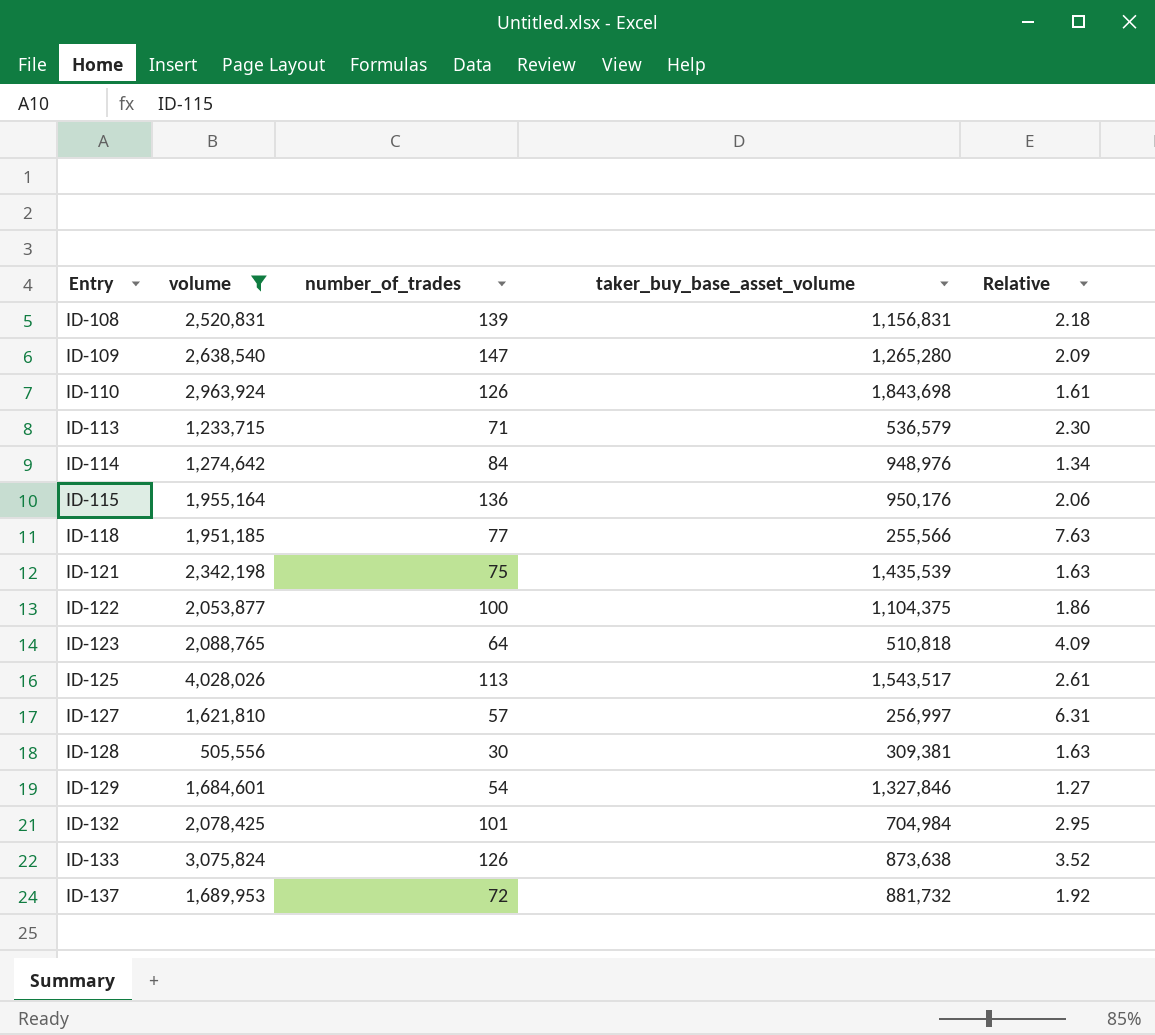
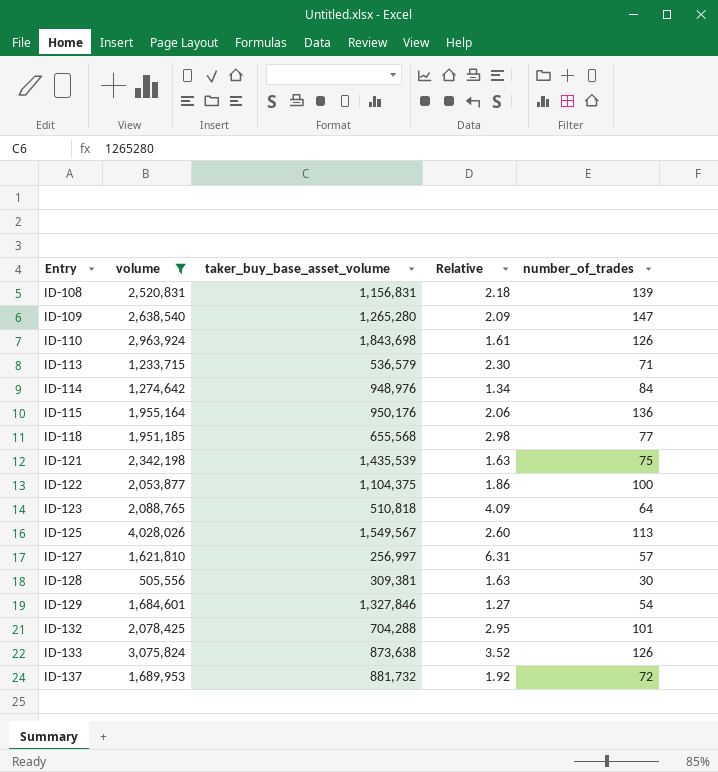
column number_of_trades | position: 3 -> 5
ID-118 | taker_buy_base_asset_volume: 255,566 -> 655,568
ID-118 | Relative: 7.63 -> 2.98
ID-125 | taker_buy_base_asset_volume: 1,543,517 -> 1,549,567
ID-125 | Relative: 2.61 -> 2.60
ID-132 | taker_buy_base_asset_volume: 704,984 -> 704,288

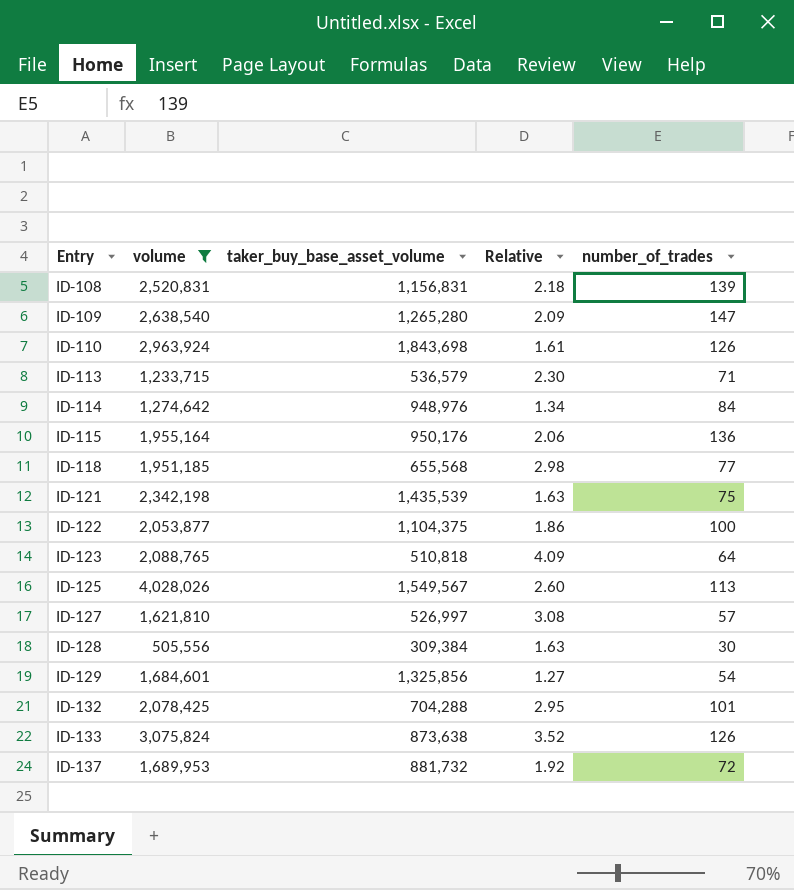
ID-127 | taker_buy_base_asset_volume: 256,997 -> 526,997
ID-127 | Relative: 6.31 -> 3.08
ID-128 | taker_buy_base_asset_volume: 309,381 -> 309,384
ID-129 | taker_buy_base_asset_volume: 1,327,846 -> 1,325,856

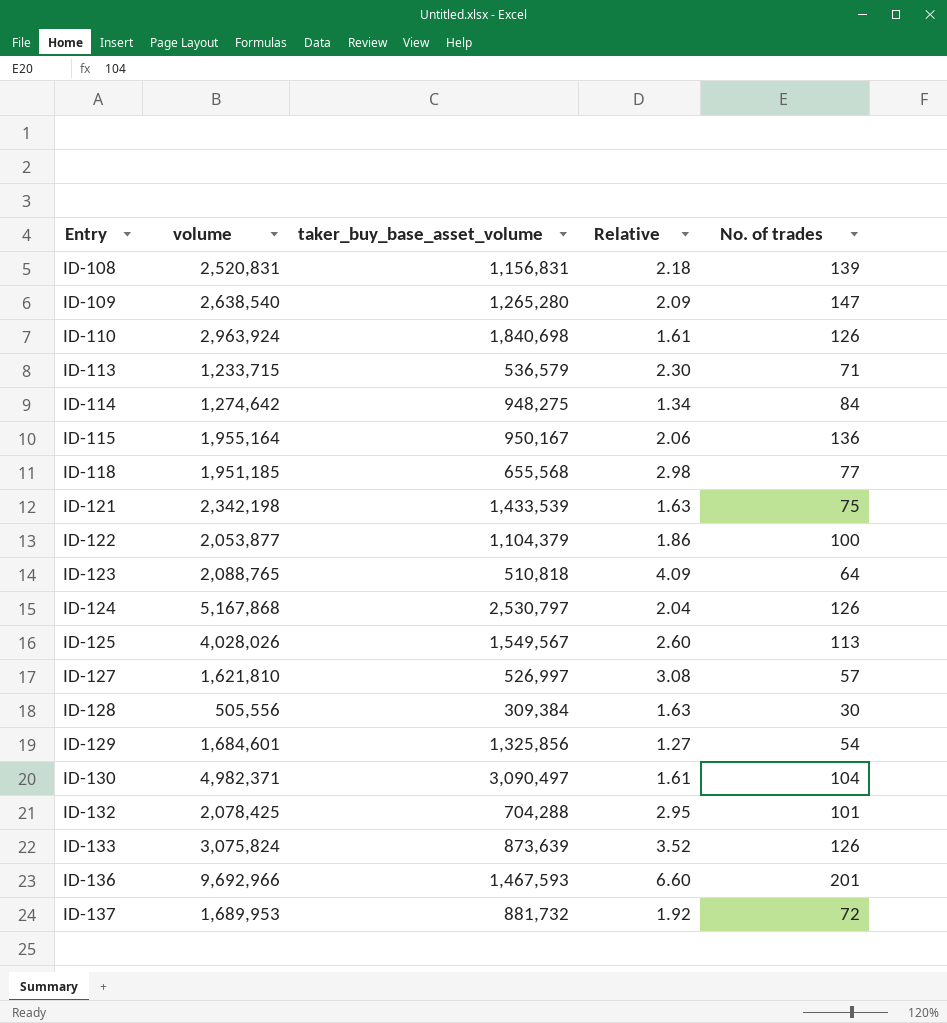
filter: volume <= 4,028,026 -> none
column name: number_of_trades -> No. of trades
ID-110 | taker_buy_base_asset_volume: 1,843,698 -> 1,840,698
ID-114 | taker_buy_base_asset_volume: 948,976 -> 948,275
ID-115 | taker_buy_base_asset_volume: 950,176 -> 950,167
ID-121 | taker_buy_base_asset_volume: 1,435,539 -> 1,433,539
ID-122 | taker_buy_base_asset_volume: 1,104,375 -> 1,104,379
ID-133 | taker_buy_base_asset_volume: 873,638 -> 873,639

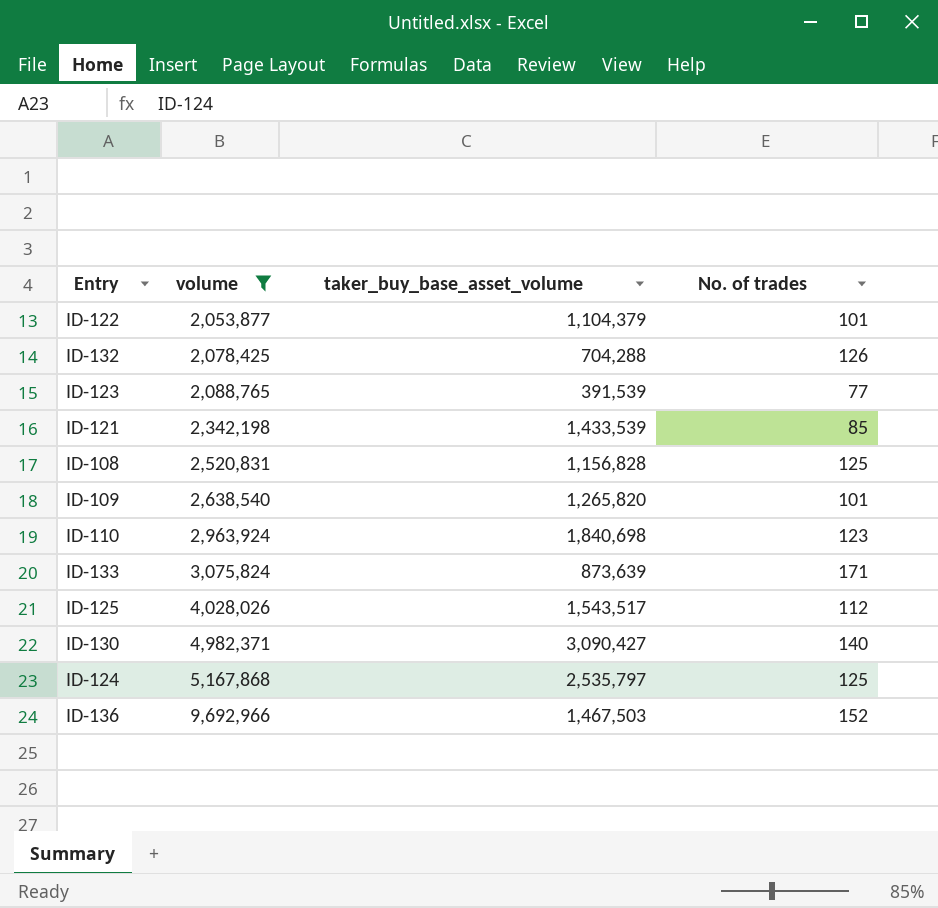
filter: none -> volume >= 2,053,877
row order: Entry ascending -> volume ascending
column Relative | formula: [volume] / [taker_buy_base_asset_volume] -> none
ID-122 | No. of trades: 100 -> 101
ID-132 | No. of trades: 101 -> 126
ID-123 | taker_buy_base_asset_volume: 510,818 -> 391,539
ID-123 | No. of trades: 64 -> 77
ID-121 | No. of trades: 75 -> 85
ID-108 | taker_buy_base_asset_volume: 1,156,831 -> 1,156,828
ID-108 | No. of trades: 139 -> 125
ID-109 | taker_buy_base_asset_volume: 1,265,280 -> 1,265,820
ID-109 | No. of trades: 147 -> 101
ID-110 | No. of trades: 126 -> 123
ID-133 | No. of trades: 126 -> 171
ID-125 | taker_buy_base_asset_volume: 1,549,567 -> 1,543,517
ID-125 | No. of trades: 113 -> 112
ID-130 | taker_buy_base_asset_volume: 3,090,497 -> 3,090,427
ID-130 | No. of trades: 104 -> 140
ID-124 | taker_buy_base_asset_volume: 2,530,797 -> 2,535,797
ID-124 | No. of trades: 126 -> 125
ID-136 | taker_buy_base_asset_volume: 1,467,593 -> 1,467,503
ID-136 | No. of trades: 201 -> 152

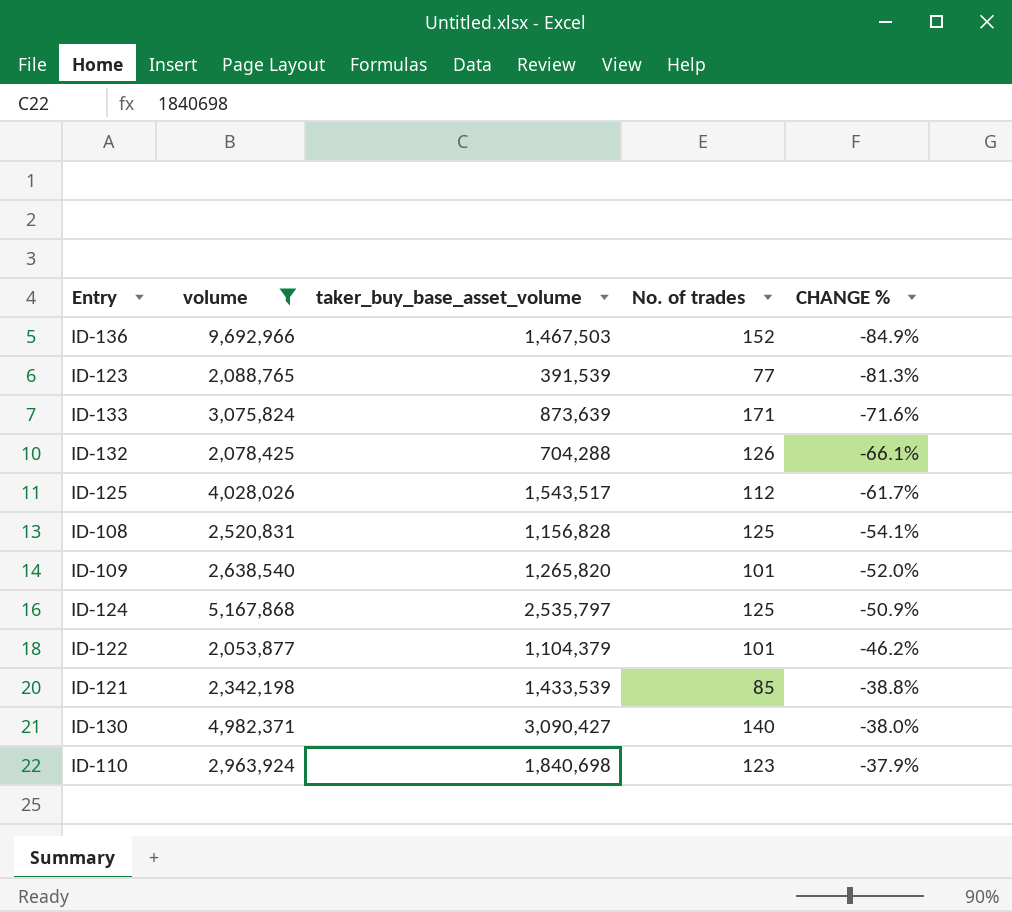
row order: volume ascending -> CHANGE % ascending
column CHANGE % | formula: none -> ([taker_buy_base_asset_volume] - [volume]) / [volume]

